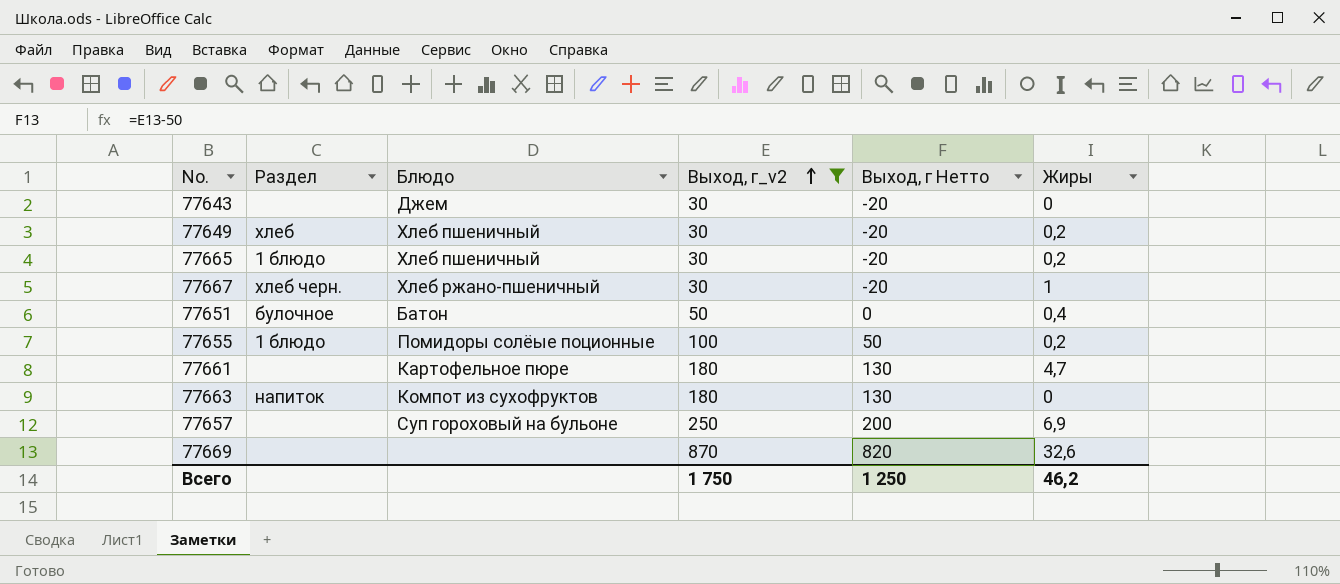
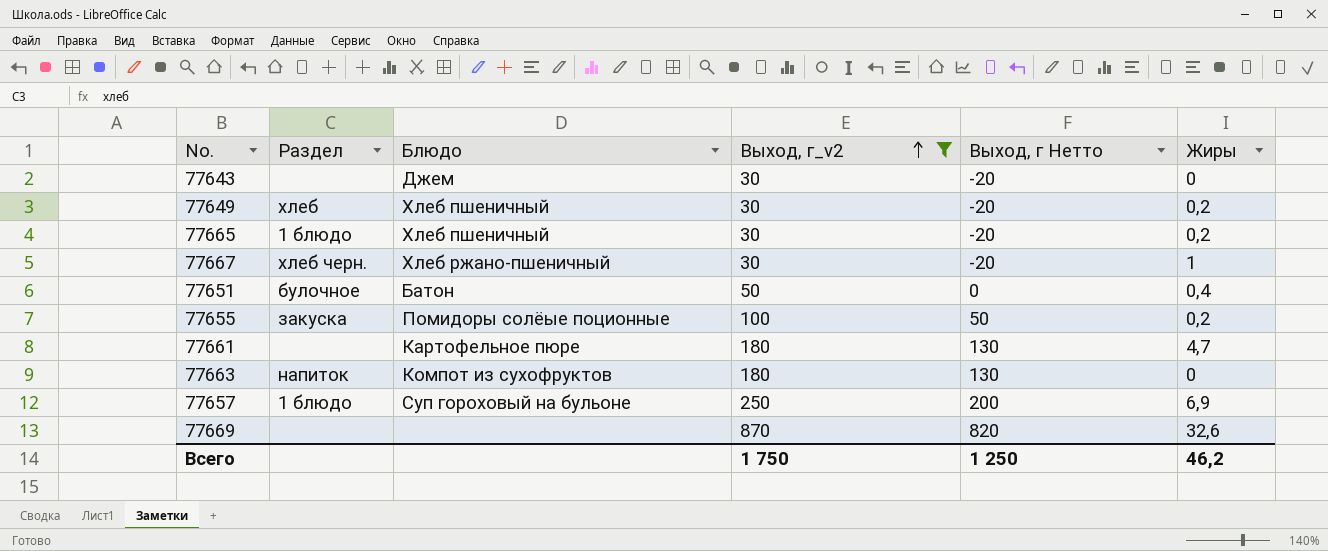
77655 | Раздел: 1 блюдо -> закуска
77657 | Раздел: none -> 1 блюдо

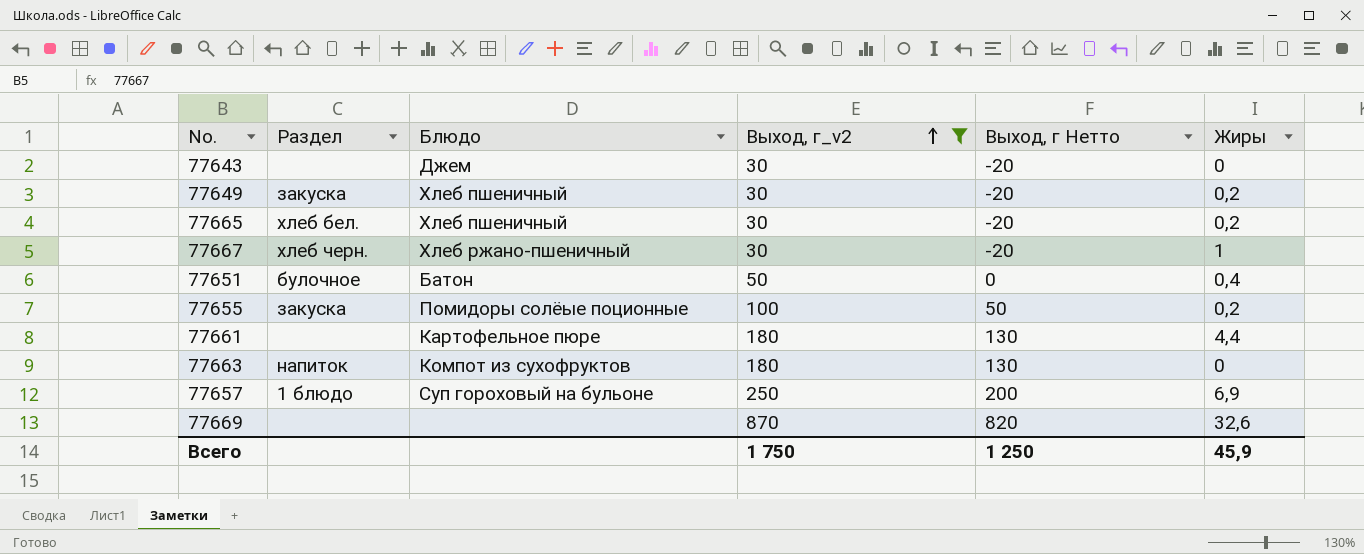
77649 | Раздел: хлеб -> закуска
77665 | Раздел: 1 блюдо -> хлеб бел.
77661 | Жиры: 4,7 -> 4,4
Всего | Жиры: 46,2 -> 45,9

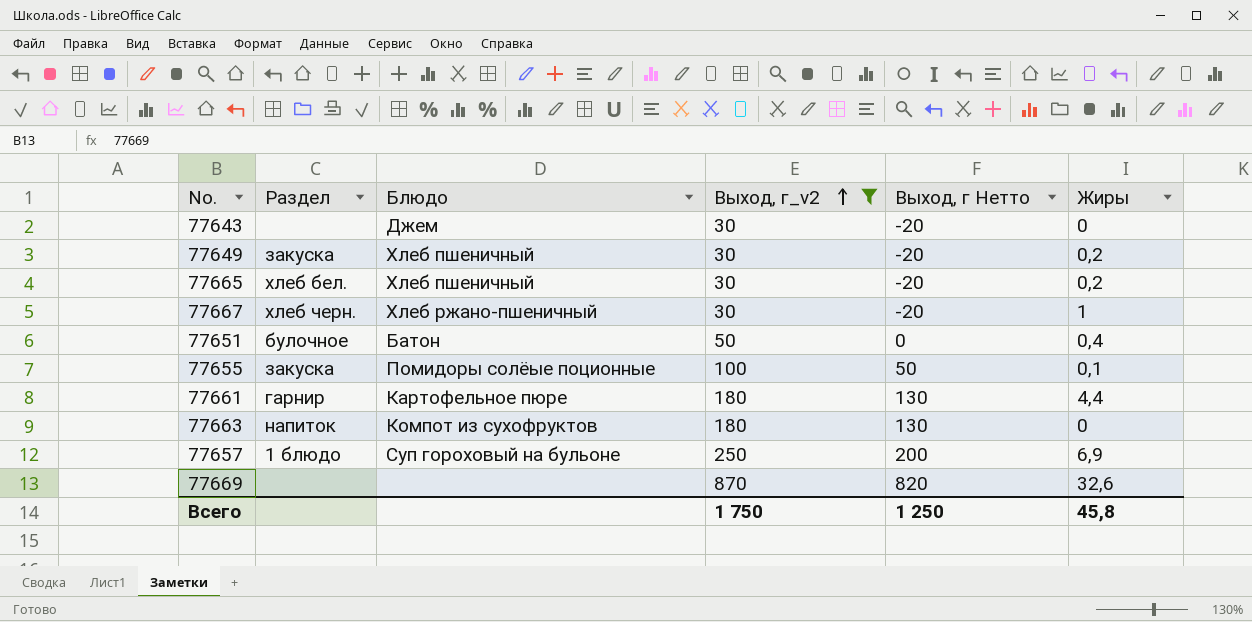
77655 | Жиры: 0,2 -> 0,1
77661 | Раздел: none -> гарнир
Всего | Жиры: 45,9 -> 45,8

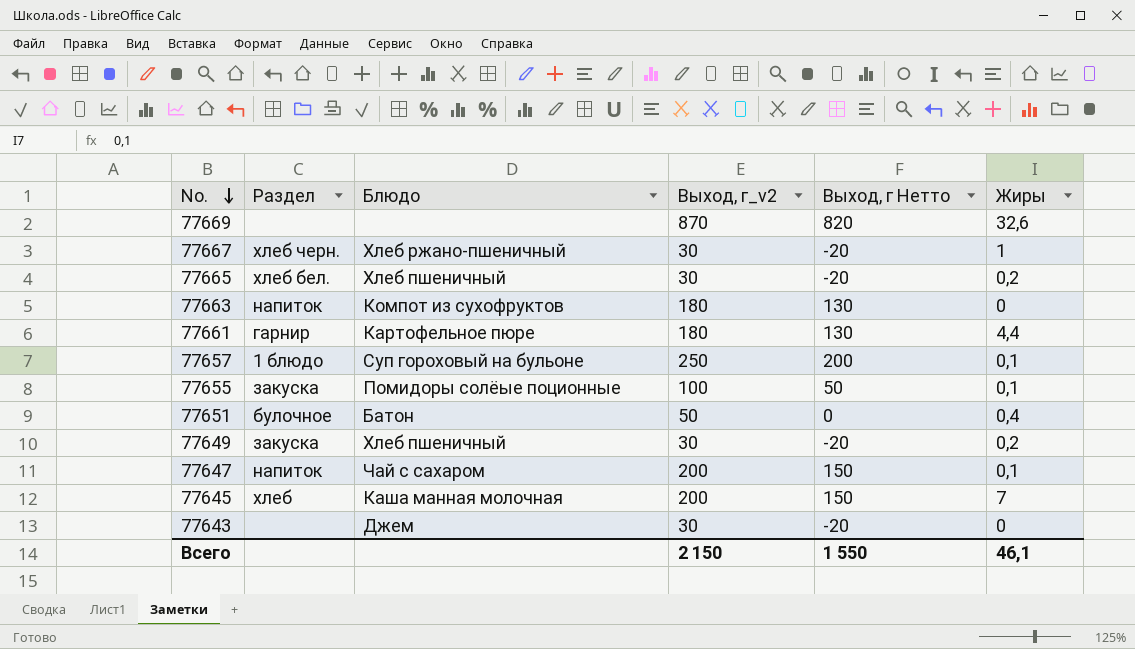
filter: Выход, г_v2 != 200 -> none
row order: Выход, г_v2 ascending -> No. descending
77657 | Жиры: 6,9 -> 0,1
Всего | Выход, г_v2: 1 750 -> 2 150
Всего | Выход, г Нетто: 1 250 -> 1 550
Всего | Жиры: 45,8 -> 46,1

